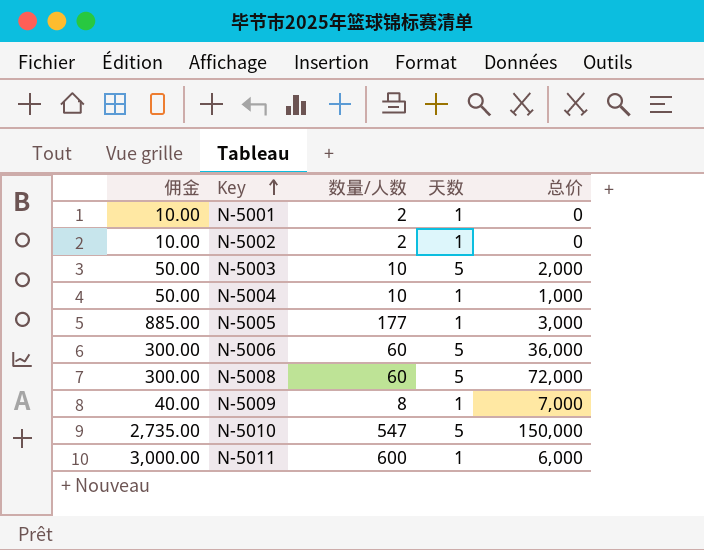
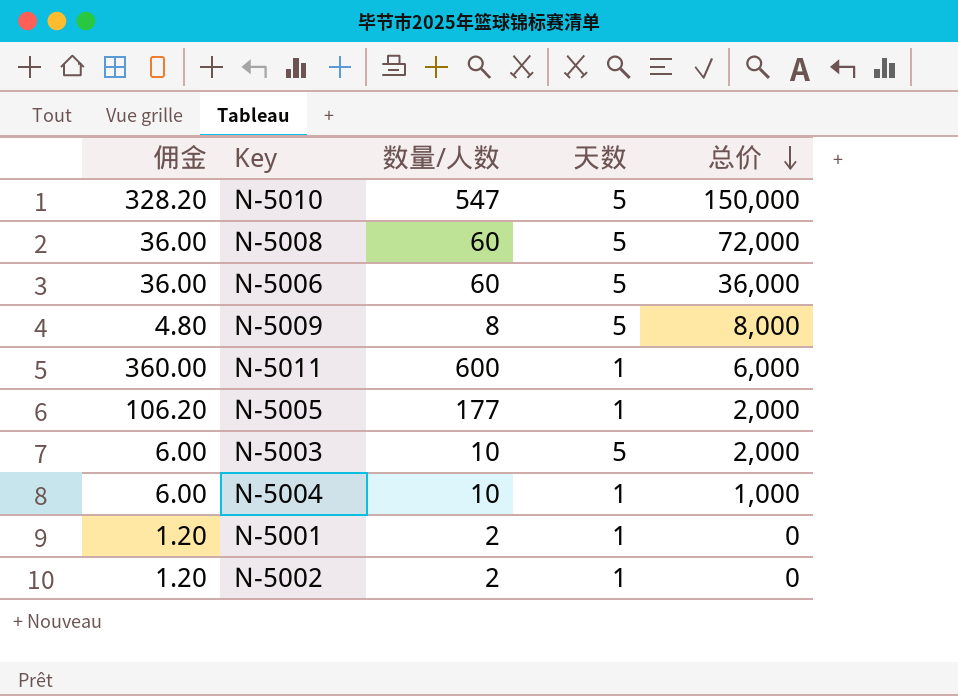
row order: Key ascending -> 总价 descending
column 佣金 | formula: [数量/人数] * 5 -> [数量/人数] * 0.6
N-5009 | 天数: 1 -> 5
N-5009 | 总价: 7,000 -> 8,000
N-5005 | 总价: 3,000 -> 2,000

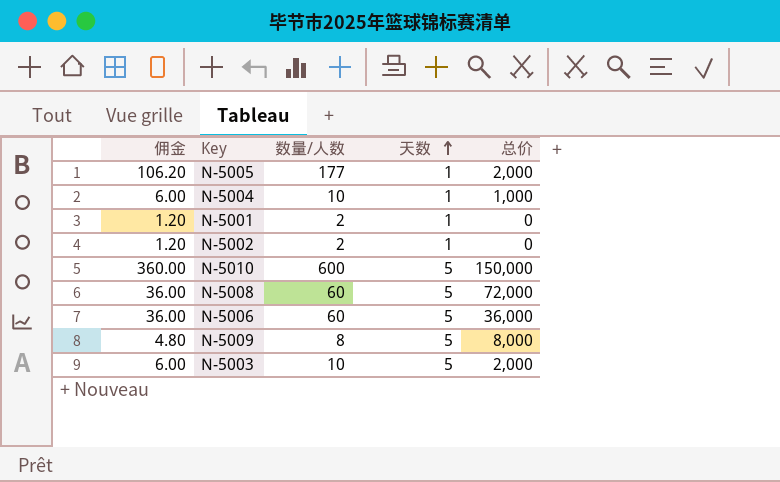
row order: 总价 descending -> 天数 ascending
row N-5011: 360.00 | 600 | 1 | 6,000 -> none
N-5010 | 佣金: 328.20 -> 360.00
N-5010 | 数量/人数: 547 -> 600

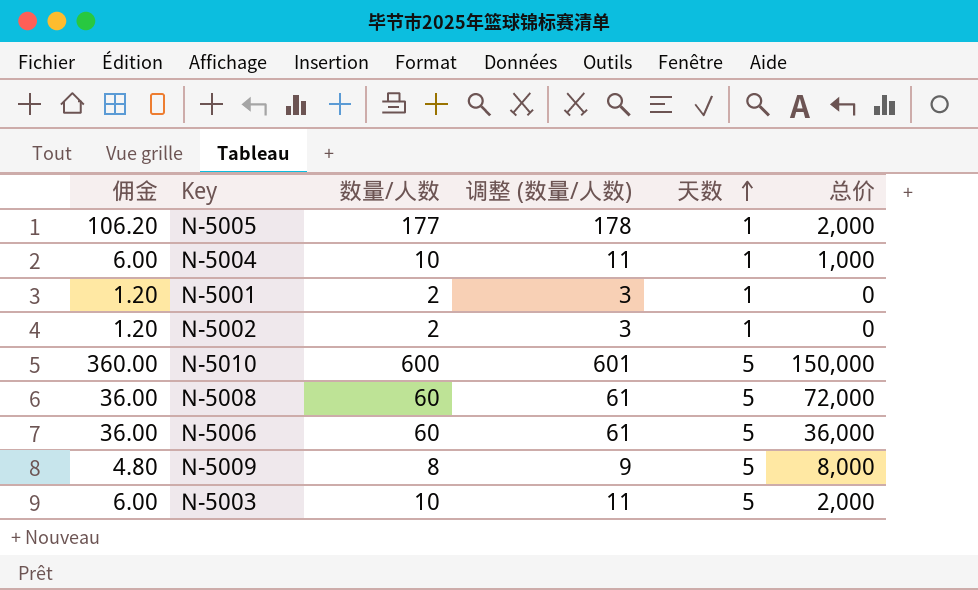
column 调整 (数量/人数) | formula: none -> [数量/人数] + 1

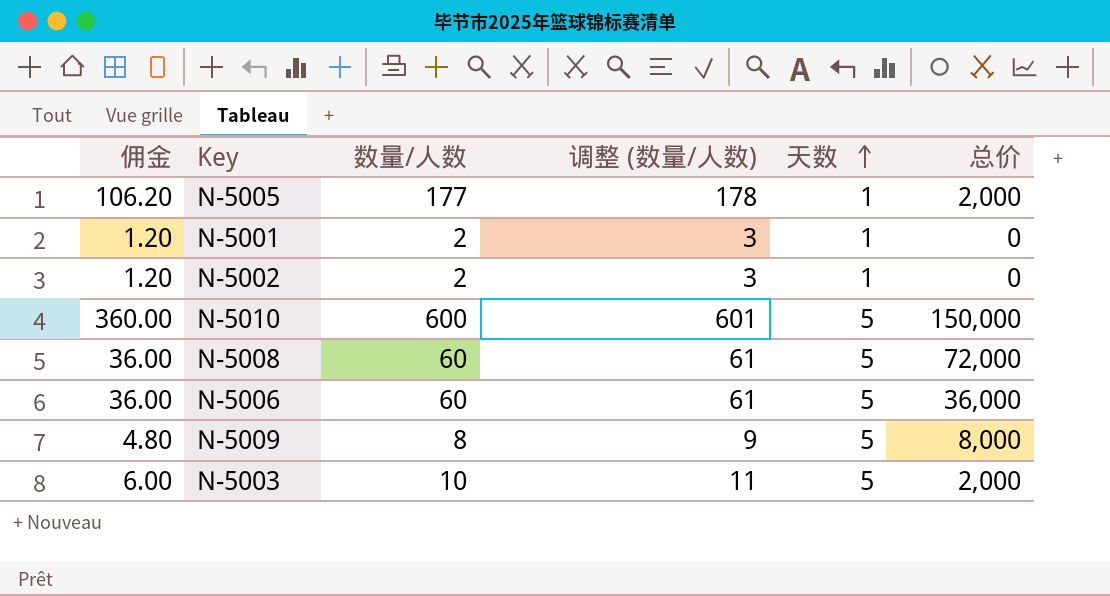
row N-5004: 6.00 | 10 | 11 | 1 | 1,000 -> none

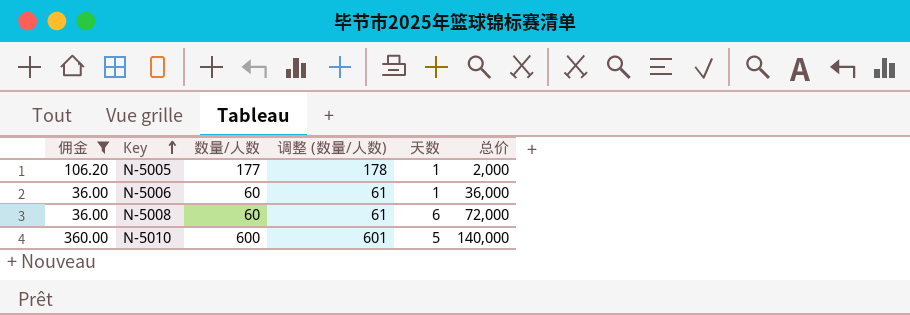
filter: none -> 佣金 >= 36.00
row order: 天数 ascending -> Key ascending
N-5006 | 天数: 5 -> 1
N-5008 | 天数: 5 -> 6
N-5010 | 总价: 150,000 -> 140,000

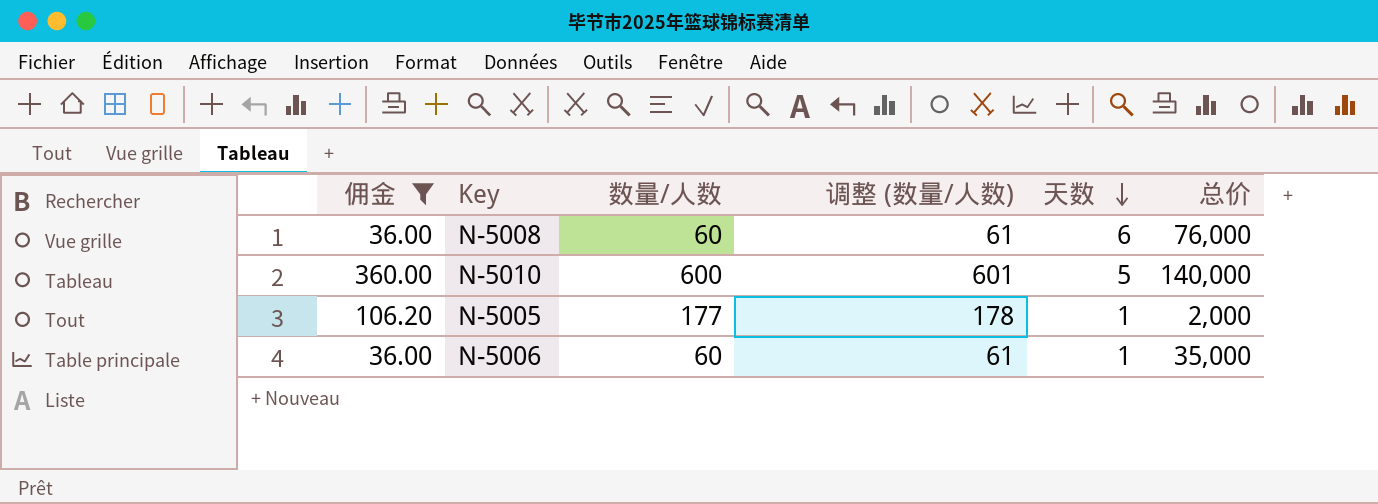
row order: Key ascending -> 天数 descending
N-5008 | 总价: 72,000 -> 76,000
N-5006 | 总价: 36,000 -> 35,000

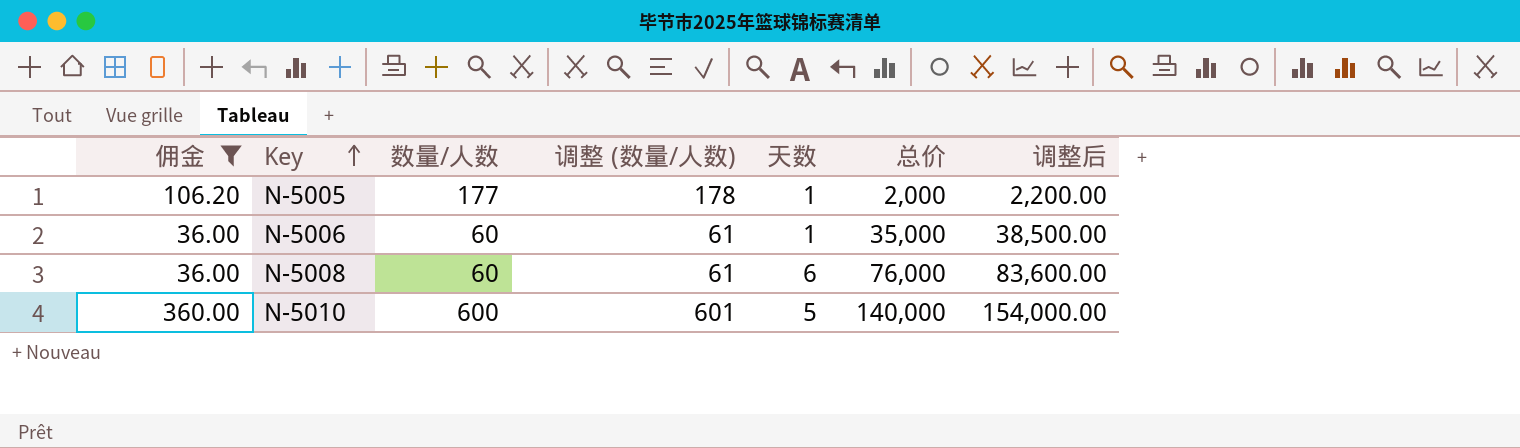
row order: 天数 descending -> Key ascending
column 调整后 | formula: none -> [总价] * 1.1

